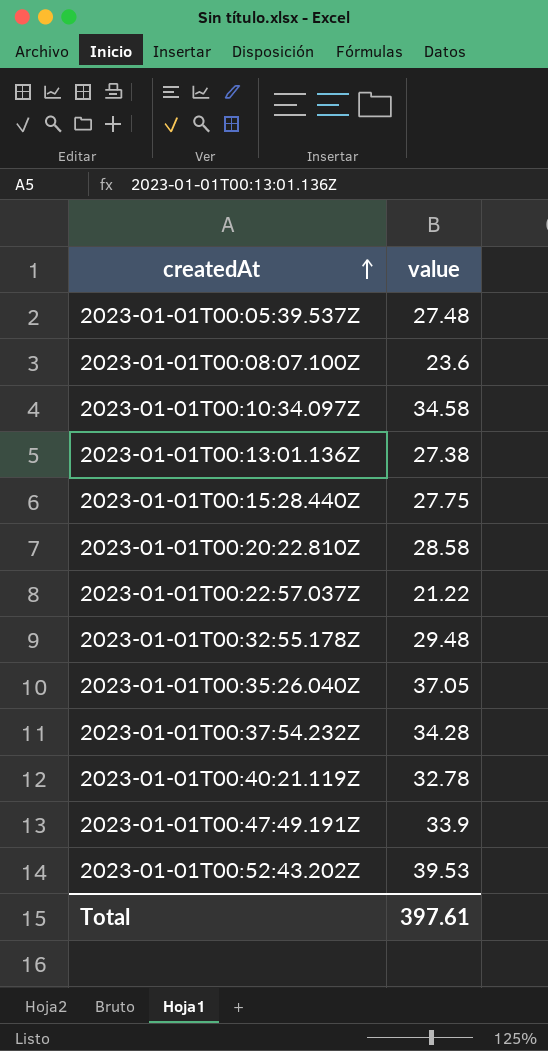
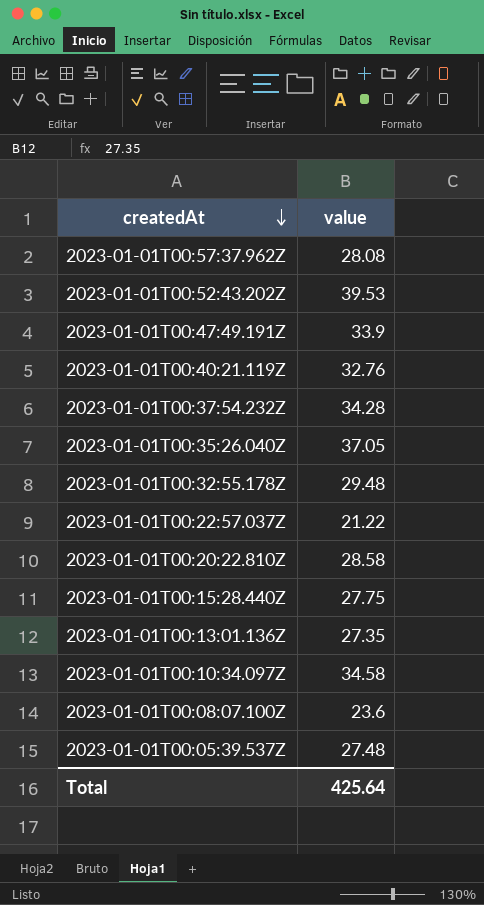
row order: createdAt ascending -> createdAt descending
row 2023-01-01T00:57:37.962Z: none -> 28.08
2023-01-01T00:40:21.119Z | value: 32.78 -> 32.76
2023-01-01T00:13:01.136Z | value: 27.38 -> 27.35
Total | value: 397.61 -> 425.64

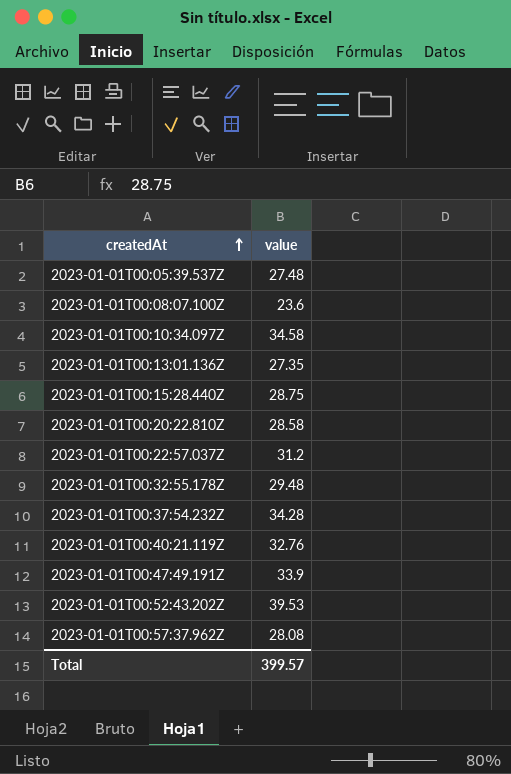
row order: createdAt descending -> createdAt ascending
row 2023-01-01T00:35:26.040Z: 37.05 -> none
2023-01-01T00:15:28.440Z | value: 27.75 -> 28.75
2023-01-01T00:22:57.037Z | value: 21.22 -> 31.2
Total | value: 425.64 -> 399.57

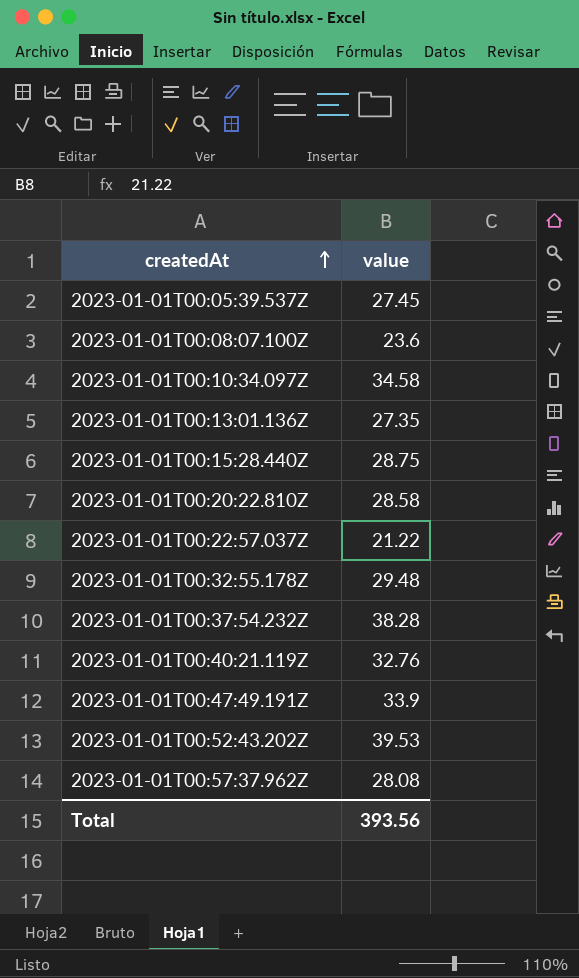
2023-01-01T00:05:39.537Z | value: 27.48 -> 27.45
2023-01-01T00:22:57.037Z | value: 31.2 -> 21.22
2023-01-01T00:37:54.232Z | value: 34.28 -> 38.28
Total | value: 399.57 -> 393.56

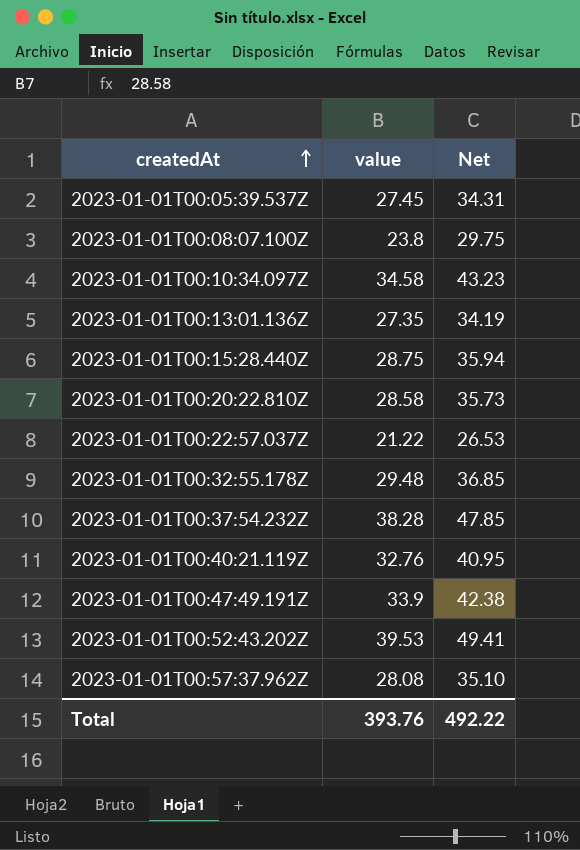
column Net | formula: none -> [value] * 1.25
2023-01-01T00:08:07.100Z | value: 23.6 -> 23.8
Total | value: 393.56 -> 393.76

